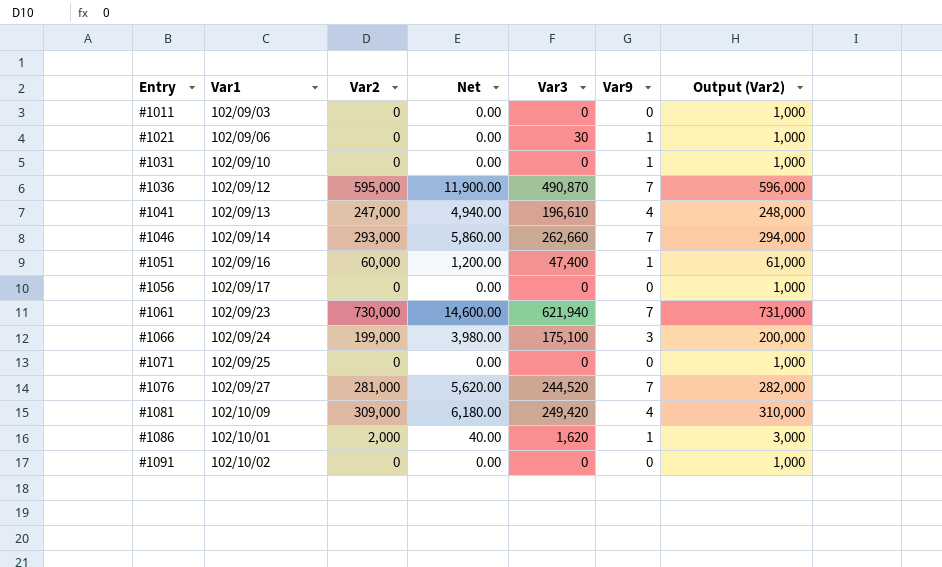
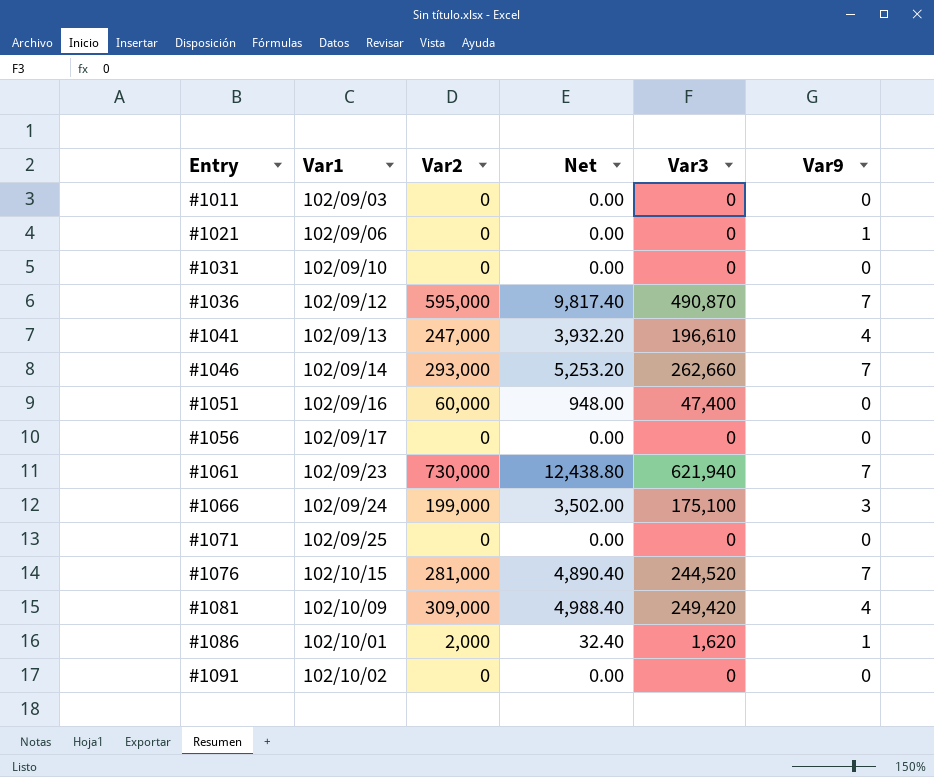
column Output (Var2) | formula: [Var2] + 1000 -> none
column Net | formula: [Var2] * 0.02 -> [Var3] * 0.02
#1021 | Var3: 30 -> 0
#1031 | Var9: 1 -> 0
#1051 | Var9: 1 -> 0
#1076 | Var1: 102/09/27 -> 102/10/15

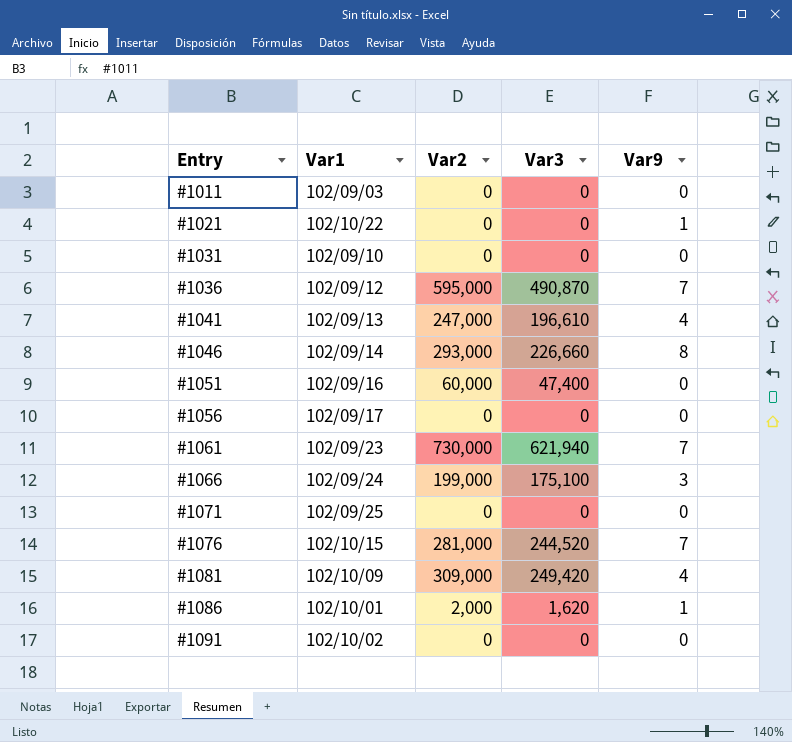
column Net | formula: [Var3] * 0.02 -> none
#1021 | Var1: 102/09/06 -> 102/10/22
#1046 | Var3: 262,660 -> 226,660
#1046 | Var9: 7 -> 8

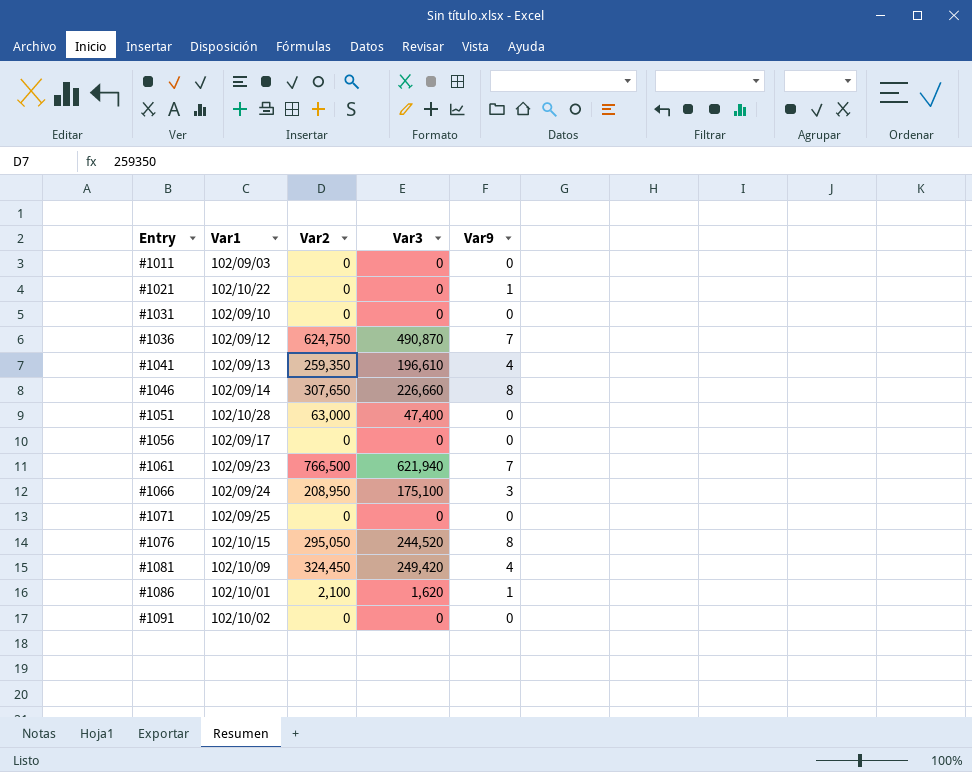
#1036 | Var2: 595,000 -> 624,750
#1041 | Var2: 247,000 -> 259,350
#1046 | Var2: 293,000 -> 307,650
#1051 | Var1: 102/09/16 -> 102/10/28
#1051 | Var2: 60,000 -> 63,000
#1061 | Var2: 730,000 -> 766,500
#1066 | Var2: 199,000 -> 208,950
#1076 | Var2: 281,000 -> 295,050
#1076 | Var9: 7 -> 8
#1081 | Var2: 309,000 -> 324,450
#1086 | Var2: 2,000 -> 2,100

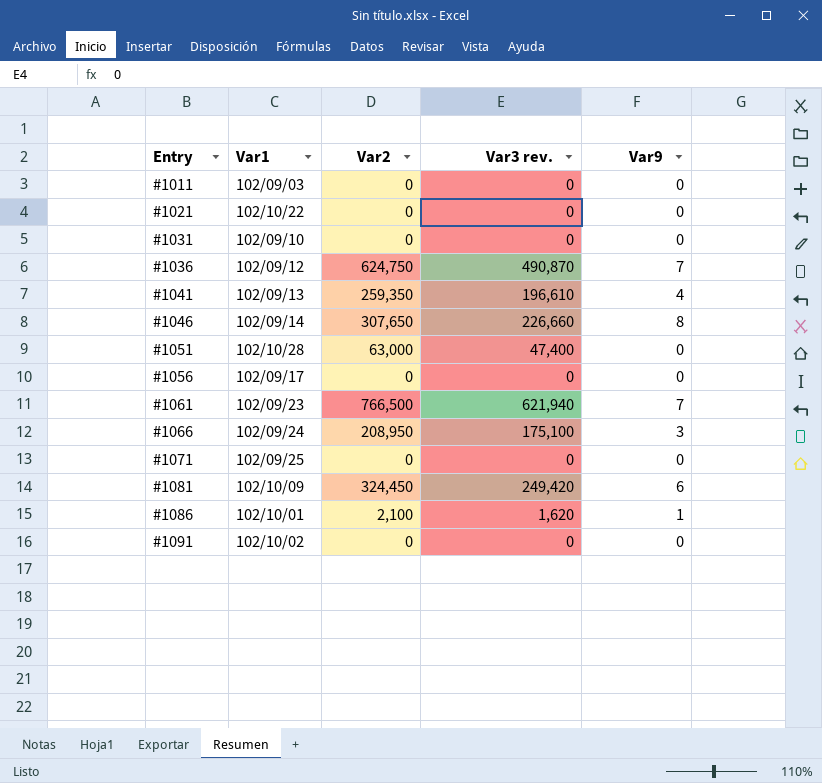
column name: Var3 -> Var3 rev.
row #1076: 102/10/15 | 295,050 | 244,520 | 8 -> none
#1021 | Var9: 1 -> 0
#1081 | Var9: 4 -> 6

